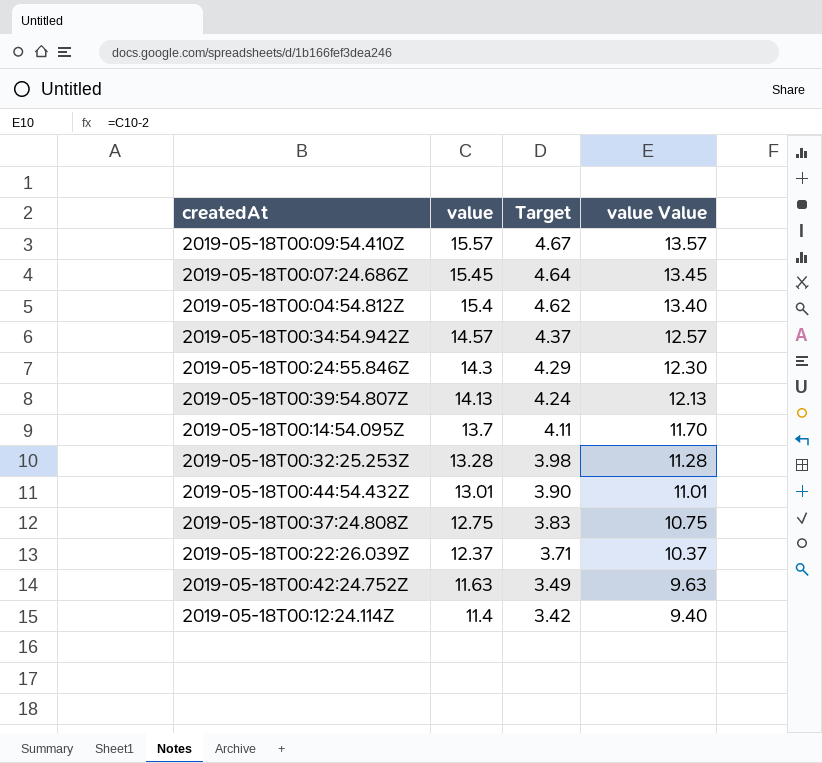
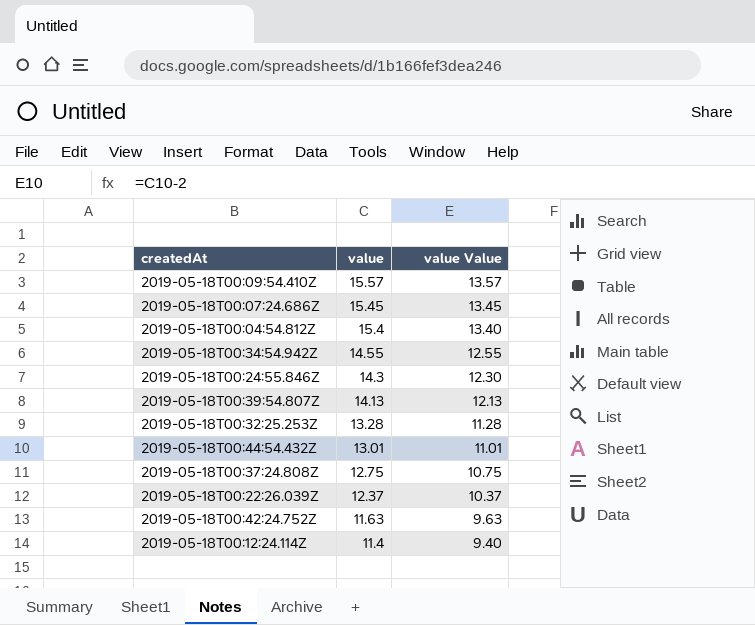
column Target | formula: [value] * 0.3 -> none
row 2019-05-18T00:14:54.095Z: 13.7 | 4.11 | 11.70 -> none
2019-05-18T00:34:54.942Z | value: 14.57 -> 14.55
2019-05-18T00:34:54.942Z | value Value: 12.57 -> 12.55

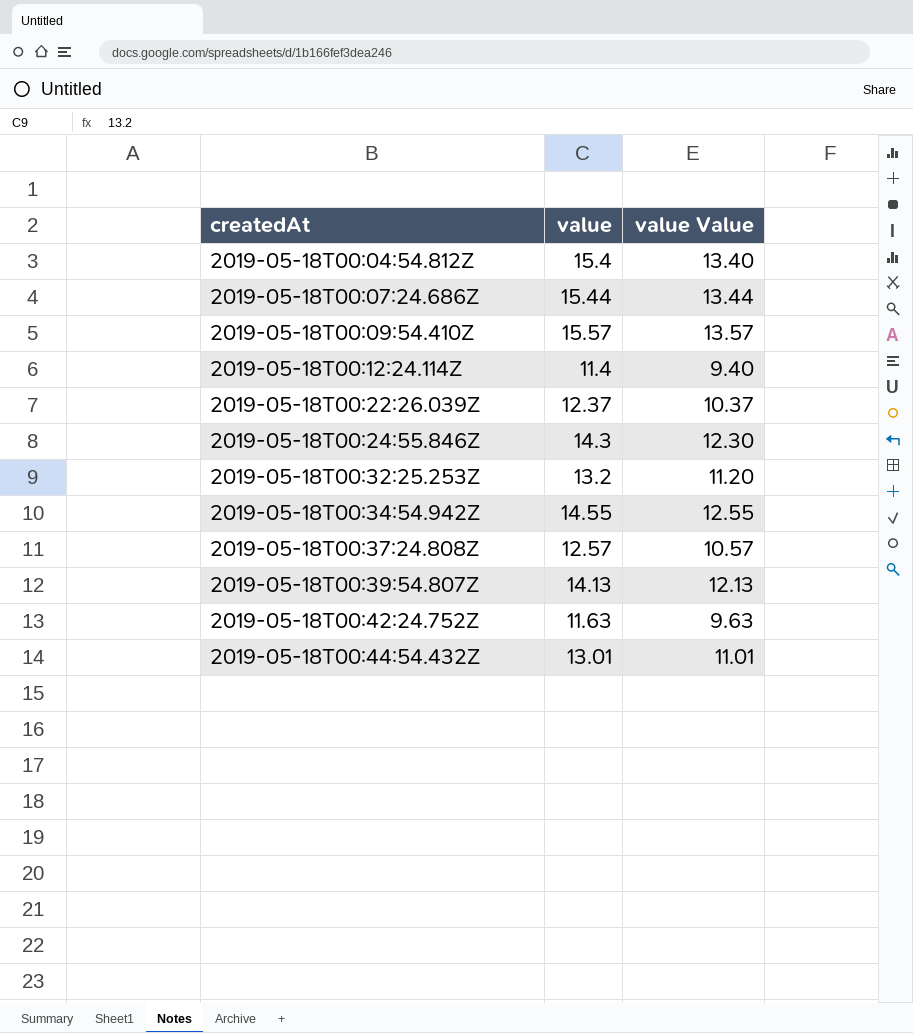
row order: value descending -> createdAt ascending
2019-05-18T00:07:24.686Z | value: 15.45 -> 15.44
2019-05-18T00:07:24.686Z | value Value: 13.45 -> 13.44
2019-05-18T00:32:25.253Z | value: 13.28 -> 13.2
2019-05-18T00:32:25.253Z | value Value: 11.28 -> 11.20
2019-05-18T00:37:24.808Z | value: 12.75 -> 12.57
2019-05-18T00:37:24.808Z | value Value: 10.75 -> 10.57

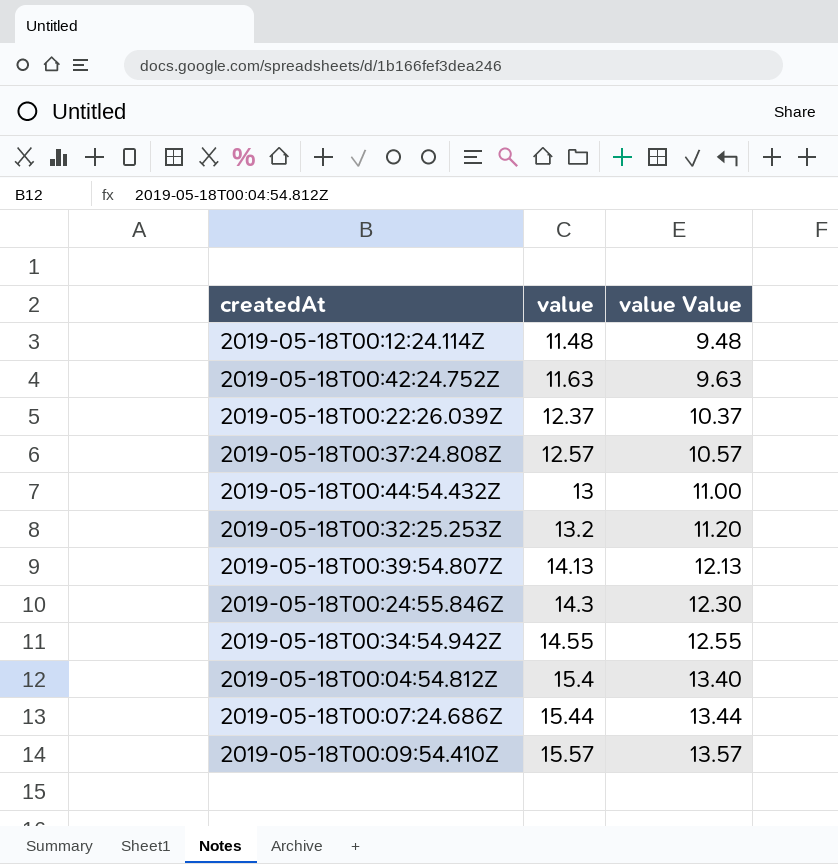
row order: createdAt ascending -> value ascending
2019-05-18T00:12:24.114Z | value: 11.4 -> 11.48
2019-05-18T00:12:24.114Z | value Value: 9.40 -> 9.48
2019-05-18T00:44:54.432Z | value: 13.01 -> 13
2019-05-18T00:44:54.432Z | value Value: 11.01 -> 11.00

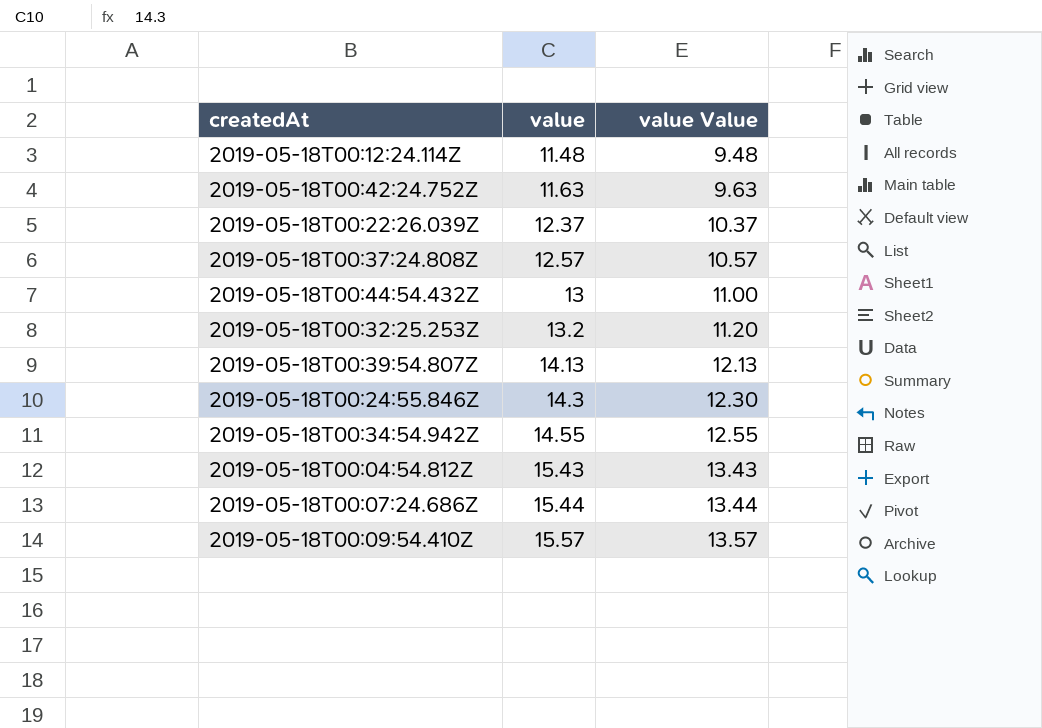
2019-05-18T00:04:54.812Z | value: 15.4 -> 15.43
2019-05-18T00:04:54.812Z | value Value: 13.40 -> 13.43

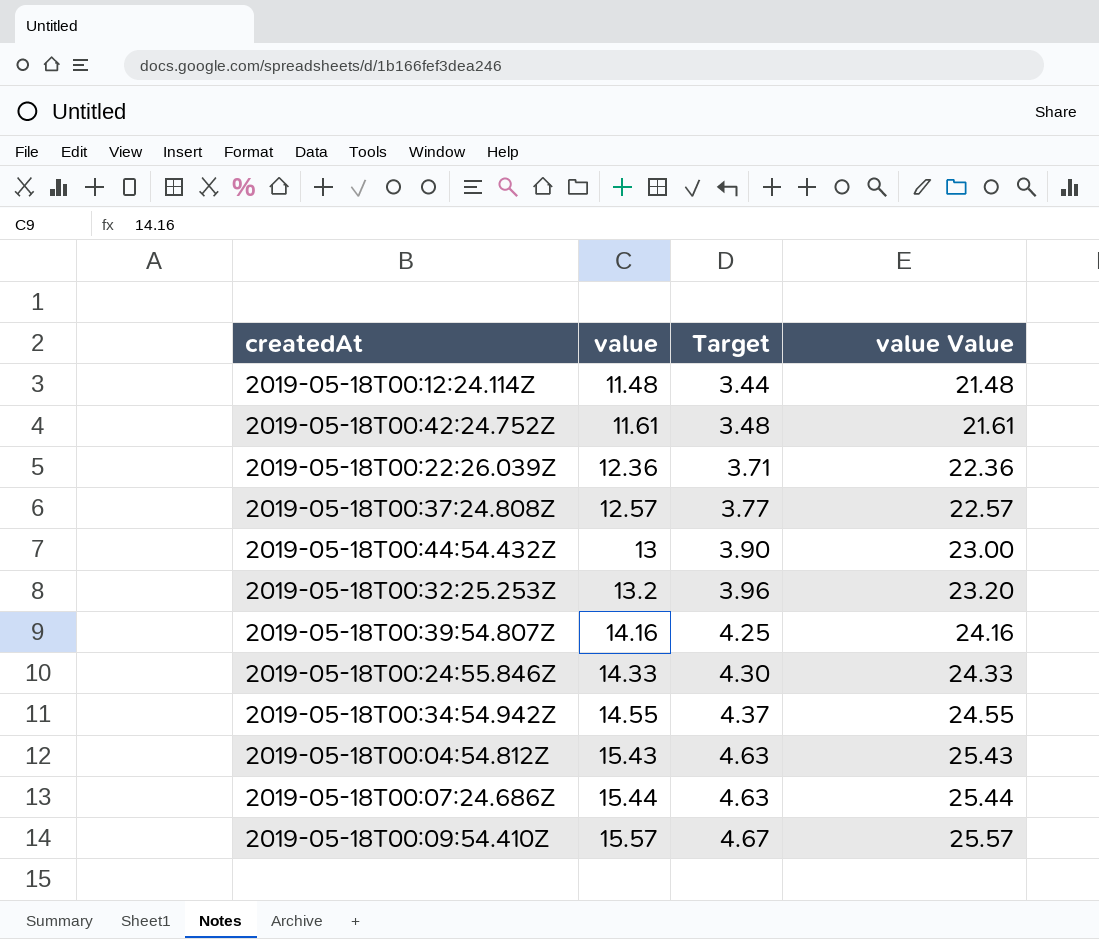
column Target | formula: none -> [value] * 0.3
column value Value | formula: [value] - 2 -> [value] + 10
2019-05-18T00:42:24.752Z | value: 11.63 -> 11.61
2019-05-18T00:22:26.039Z | value: 12.37 -> 12.36
2019-05-18T00:39:54.807Z | value: 14.13 -> 14.16
2019-05-18T00:24:55.846Z | value: 14.3 -> 14.33

